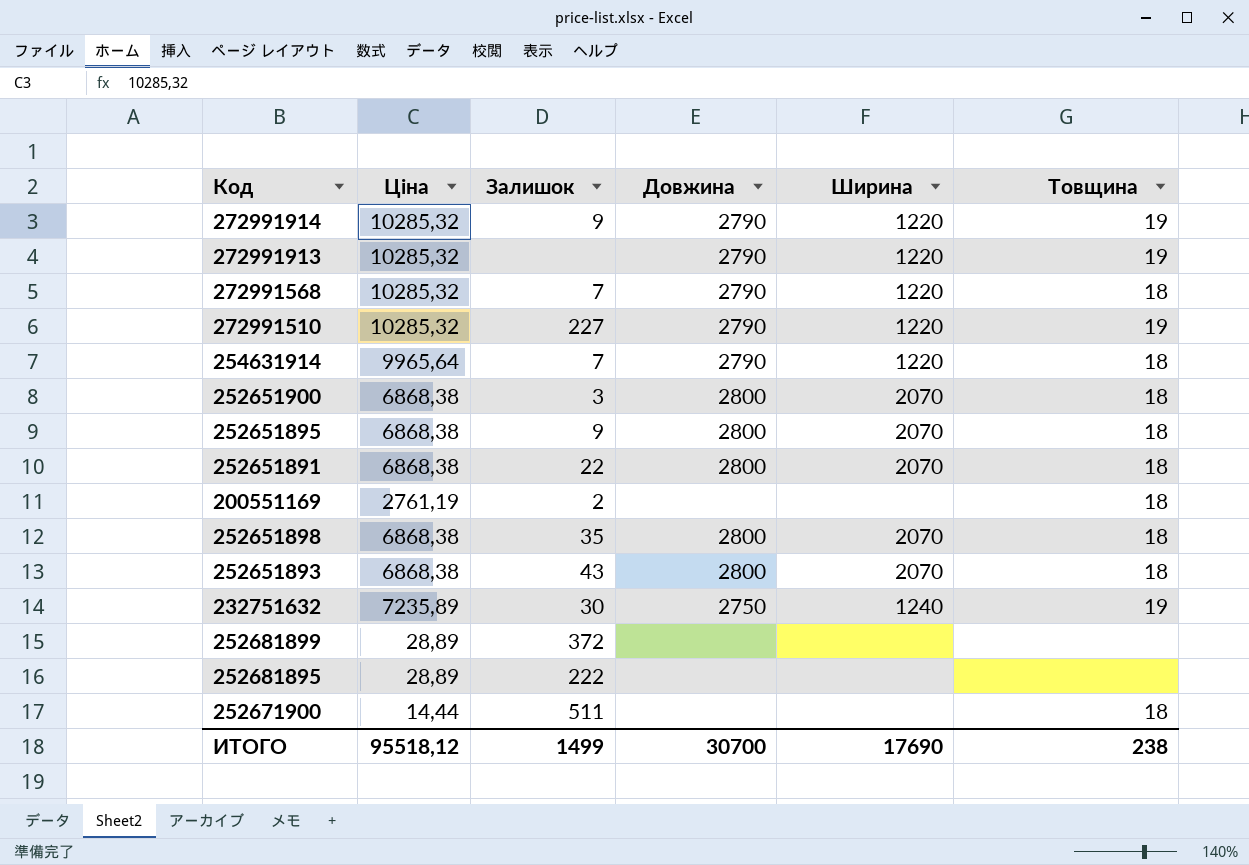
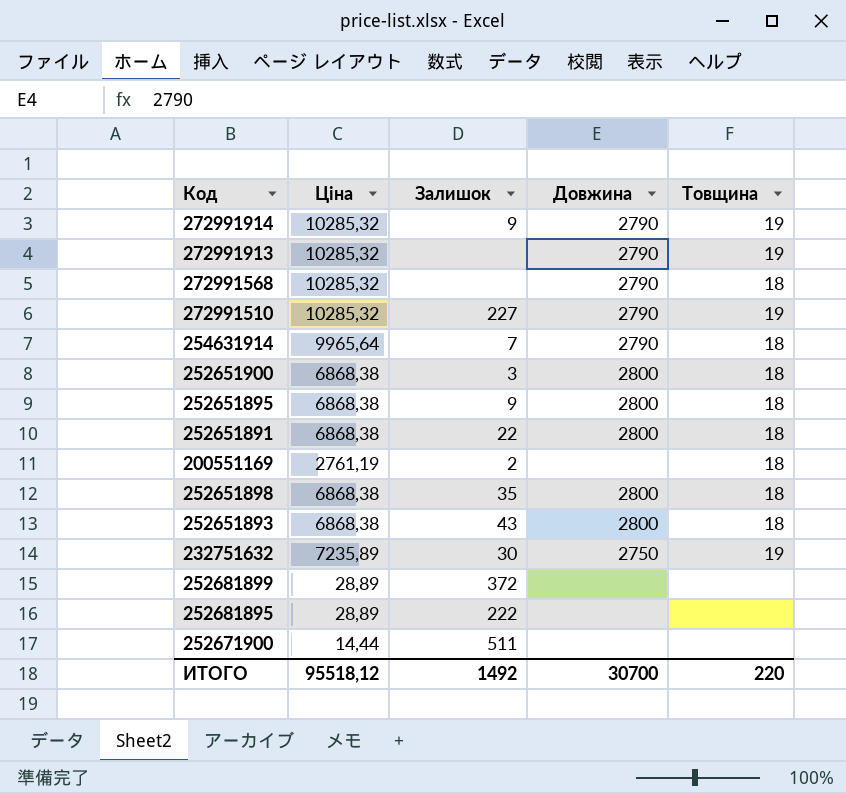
column Ширина | position: 5 -> none
272991568 | Залишок: 7 -> none
252671900 | Товщина: 18 -> none
ИТОГО | Залишок: 1499 -> 1492
ИТОГО | Товщина: 238 -> 220

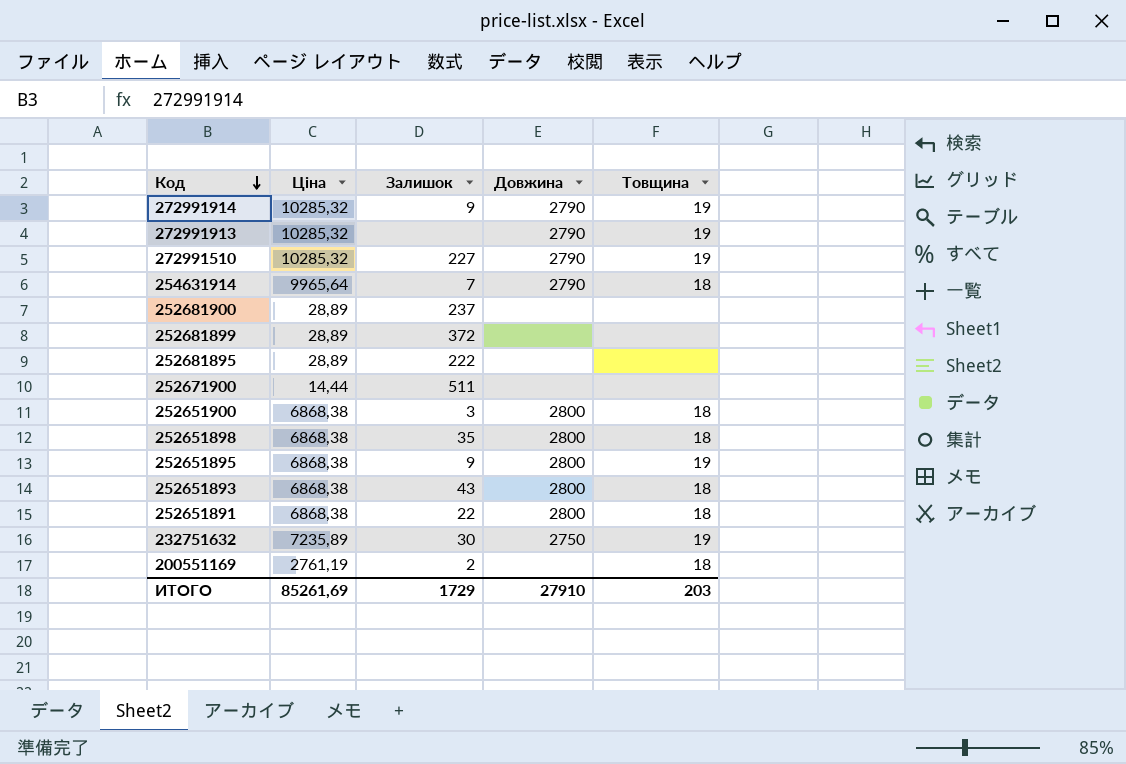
row order: none -> Код descending
row 272991568: 10285,32 | none | 2790 | 18 -> none
row 252681900: none -> 28,89 | 237 | none | none
252651895 | Товщина: 18 -> 19
ИТОГО | Ціна: 95518,12 -> 85261,69
ИТОГО | Залишок: 1492 -> 1729
ИТОГО | Довжина: 30700 -> 27910
ИТОГО | Товщина: 220 -> 203

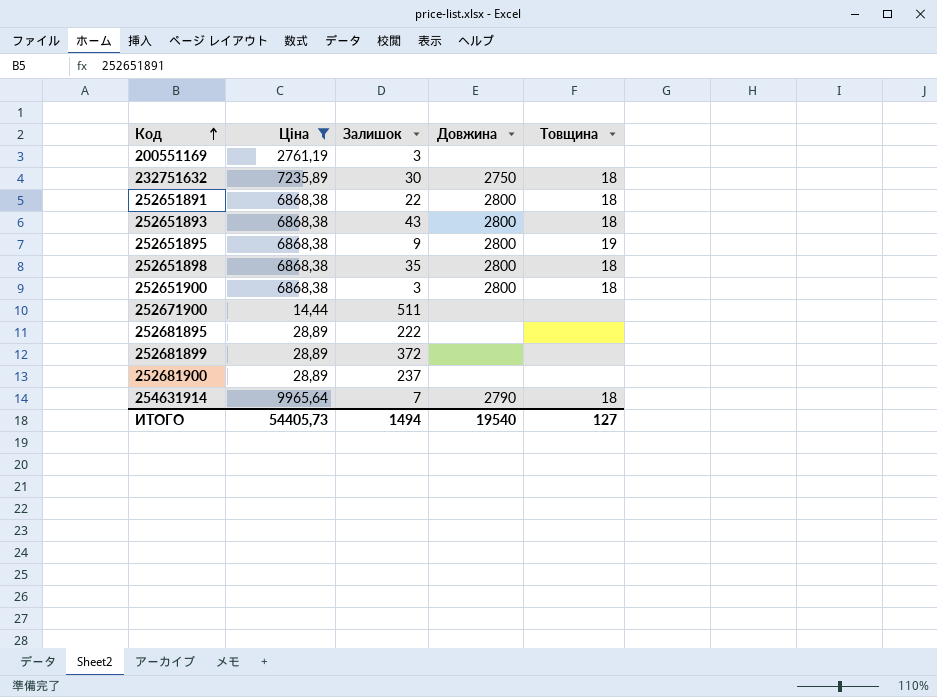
filter: none -> Ціна != 10285,32
row order: Код descending -> Код ascending
200551169 | Залишок: 2 -> 3
200551169 | Товщина: 18 -> none
232751632 | Товщина: 19 -> 18
ИТОГО | Ціна: 85261,69 -> 54405,73
ИТОГО | Залишок: 1729 -> 1494
ИТОГО | Довжина: 27910 -> 19540
ИТОГО | Товщина: 203 -> 127

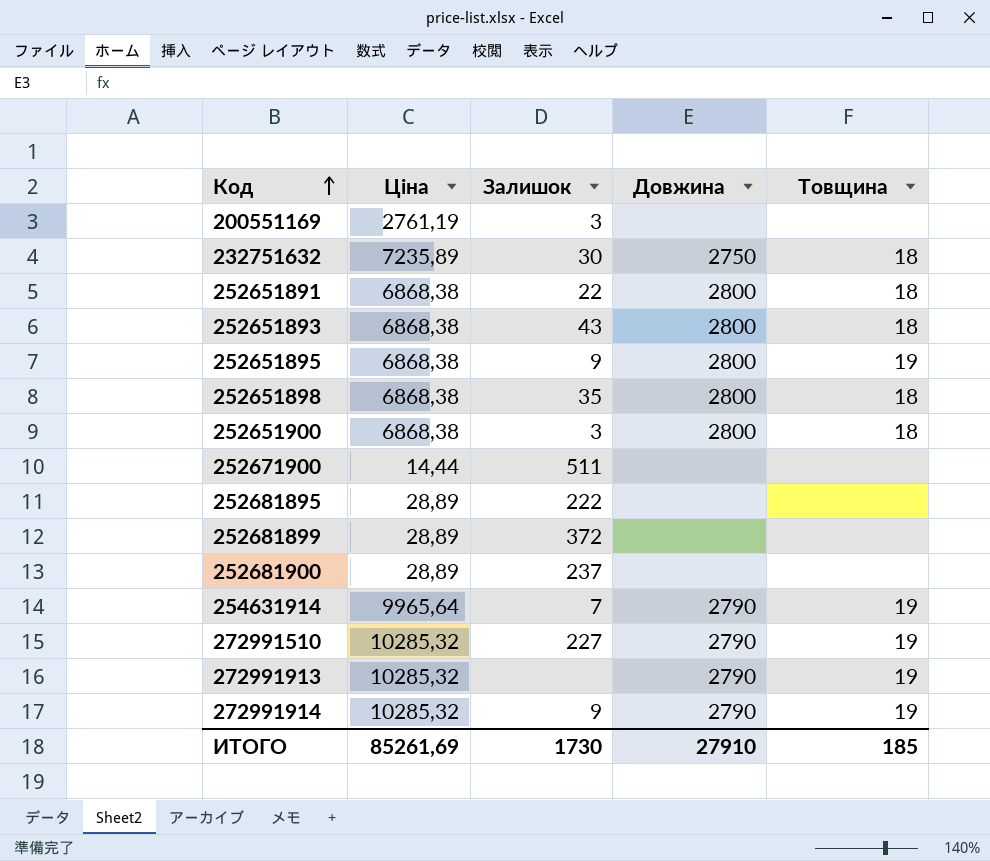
filter: Ціна != 10285,32 -> none
254631914 | Товщина: 18 -> 19
ИТОГО | Ціна: 54405,73 -> 85261,69
ИТОГО | Залишок: 1494 -> 1730
ИТОГО | Довжина: 19540 -> 27910
ИТОГО | Товщина: 127 -> 185

